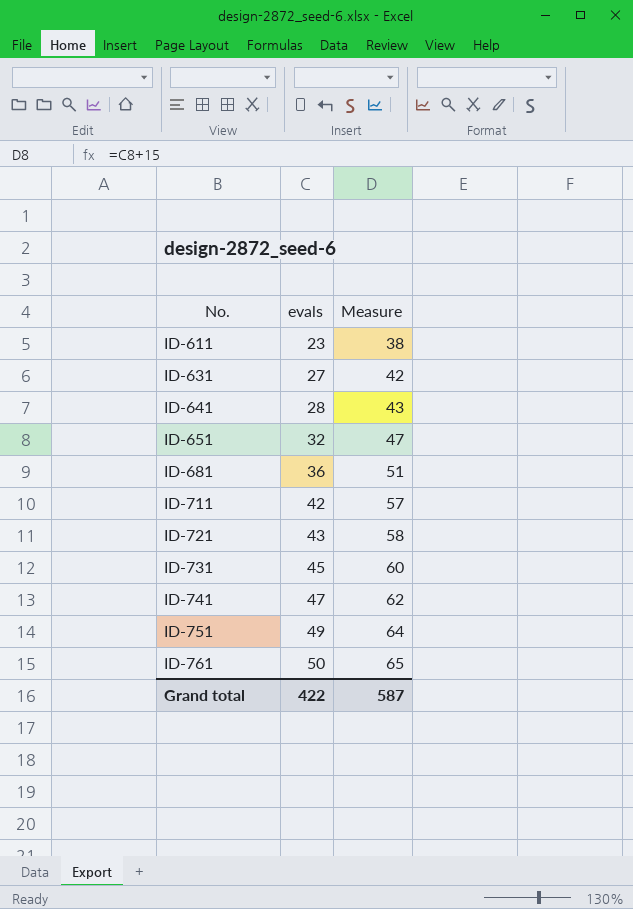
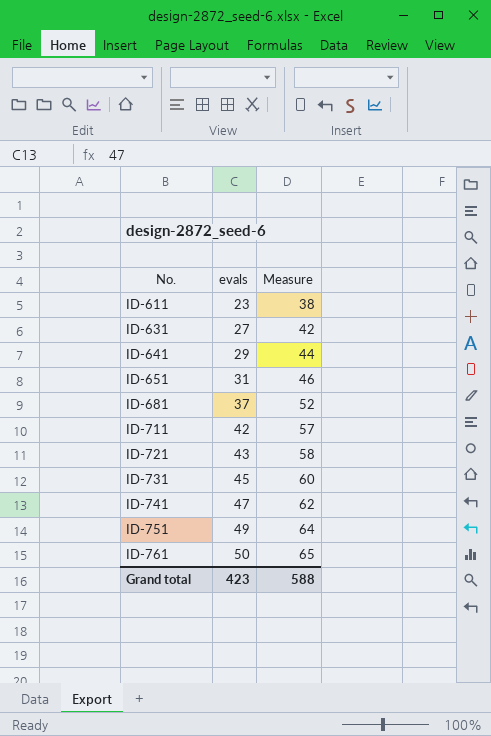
ID-641 | evals: 28 -> 29
ID-641 | Measure: 43 -> 44
ID-651 | evals: 32 -> 31
ID-651 | Measure: 47 -> 46
ID-681 | evals: 36 -> 37
ID-681 | Measure: 51 -> 52
Grand total | evals: 422 -> 423
Grand total | Measure: 587 -> 588

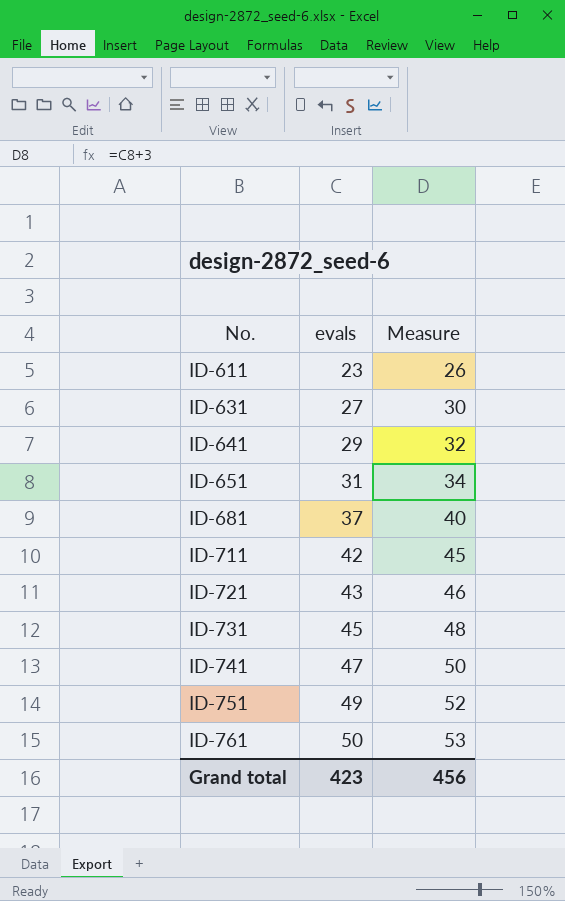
column Measure | formula: [evals] + 15 -> [evals] + 3
Grand total | Measure: 588 -> 456

